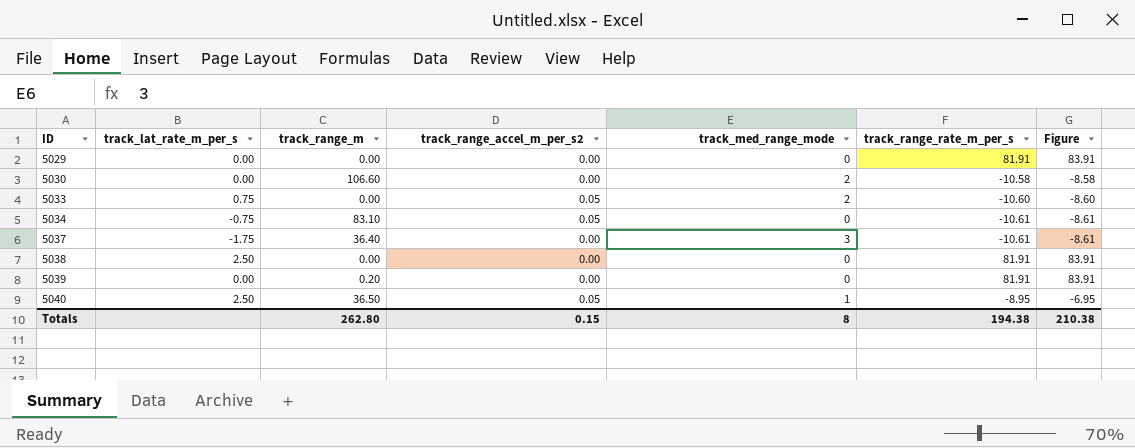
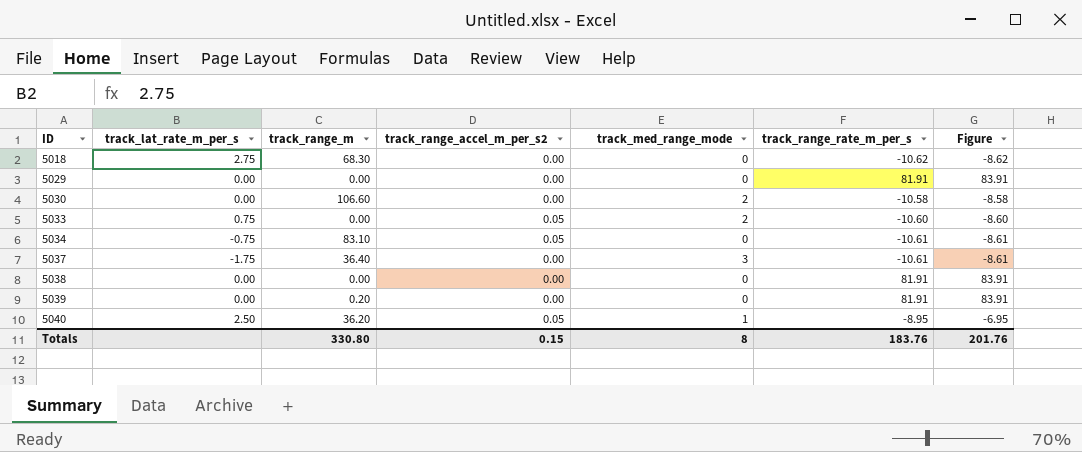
row 5018: none -> 2.75 | 68.30 | 0.00 | 0 | -10.62 | -8.62
5038 | track_lat_rate_m_per_s: 2.50 -> 0.00
5040 | track_range_m: 36.50 -> 36.20
Totals | track_range_m: 262.80 -> 330.80
Totals | track_range_rate_m_per_s: 194.38 -> 183.76
Totals | Figure: 210.38 -> 201.76

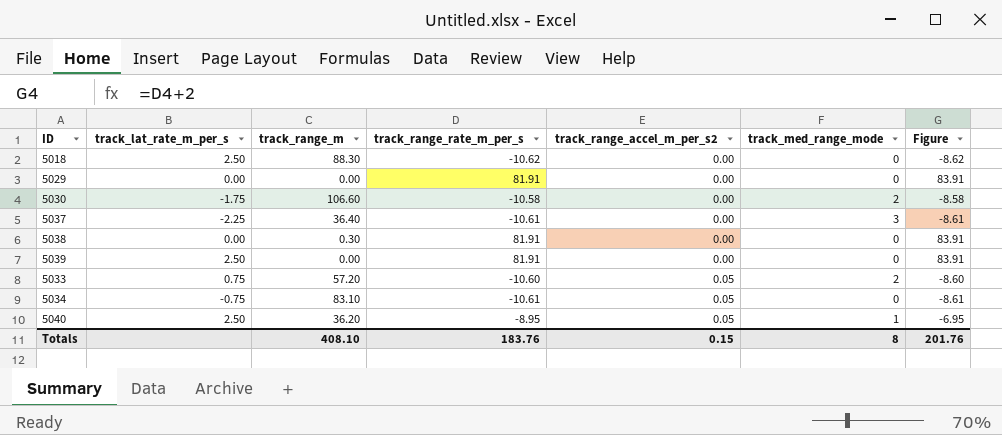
row order: ID ascending -> track_range_accel_m_per_s2 ascending
column track_range_rate_m_per_s | position: 6 -> 4
5018 | track_lat_rate_m_per_s: 2.75 -> 2.50
5018 | track_range_m: 68.30 -> 88.30
5030 | track_lat_rate_m_per_s: 0.00 -> -1.75
5037 | track_lat_rate_m_per_s: -1.75 -> -2.25
5038 | track_range_m: 0.00 -> 0.30
5039 | track_lat_rate_m_per_s: 0.00 -> 2.50
5039 | track_range_m: 0.20 -> 0.00
5033 | track_range_m: 0.00 -> 57.20
Totals | track_range_m: 330.80 -> 408.10

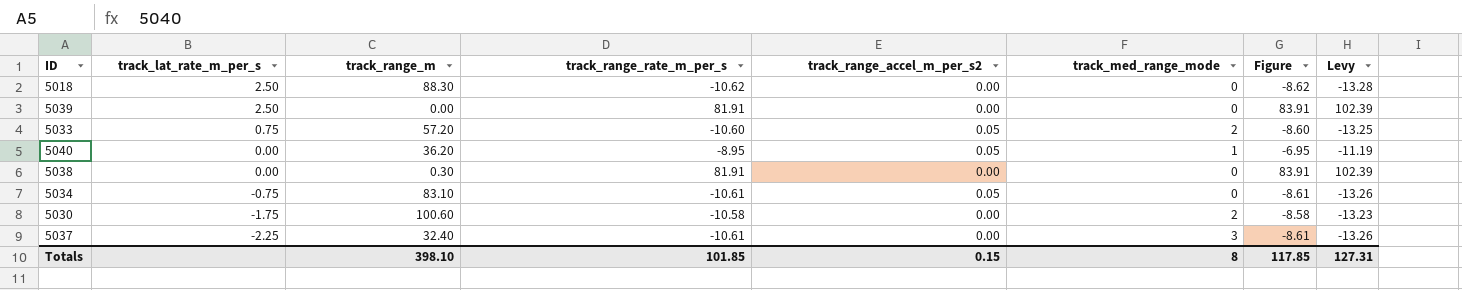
row order: track_range_accel_m_per_s2 ascending -> track_lat_rate_m_per_s descending
column Levy | formula: none -> [track_range_rate_m_per_s] * 1.25
row 5029: 0.00 | 0.00 | 81.91 | 0.00 | 0 | 83.91 -> none
5040 | track_lat_rate_m_per_s: 2.50 -> 0.00
5030 | track_range_m: 106.60 -> 100.60
5037 | track_range_m: 36.40 -> 32.40
Totals | track_range_m: 408.10 -> 398.10
Totals | track_range_rate_m_per_s: 183.76 -> 101.85
Totals | Figure: 201.76 -> 117.85

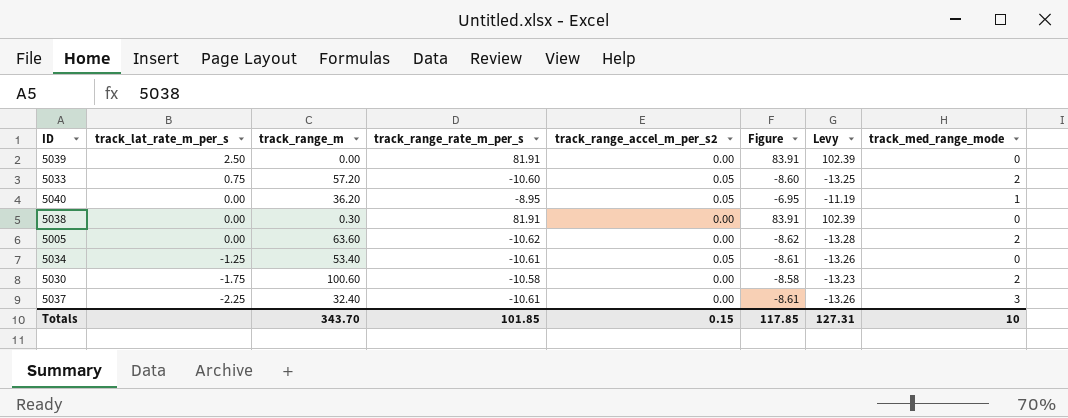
column track_med_range_mode | position: 6 -> 8
row 5018: 2.50 | 88.30 | -10.62 | 0.00 | 0 | -8.62 | -13.28 -> none
row 5005: none -> 0.00 | 63.60 | -10.62 | 0.00 | -8.62 | -13.28 | 2
5034 | track_lat_rate_m_per_s: -0.75 -> -1.25
5034 | track_range_m: 83.10 -> 53.40
Totals | track_range_m: 398.10 -> 343.70
Totals | track_med_range_mode: 8 -> 10

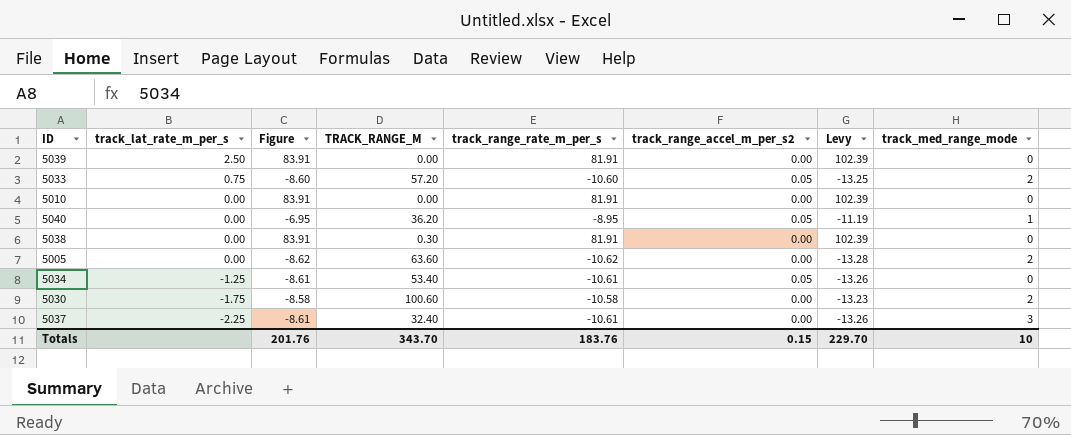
column Figure | position: 6 -> 3
column name: track_range_m -> TRACK_RANGE_M
row 5010: none -> 0.00 | 83.91 | 0.00 | 81.91 | 0.00 | 102.39 | 0
Totals | Figure: 117.85 -> 201.76
Totals | track_range_rate_m_per_s: 101.85 -> 183.76
Totals | Levy: 127.31 -> 229.70

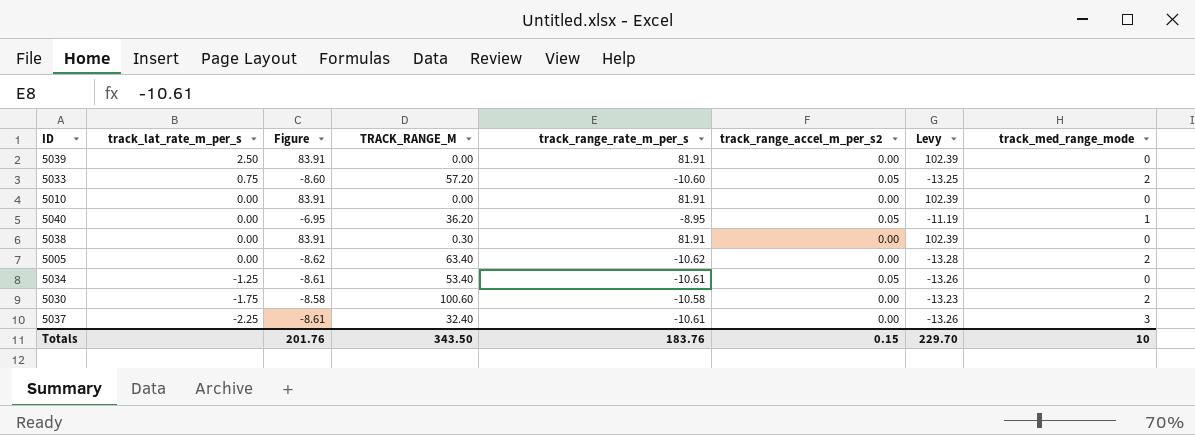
5005 | TRACK_RANGE_M: 63.60 -> 63.40
Totals | TRACK_RANGE_M: 343.70 -> 343.50

